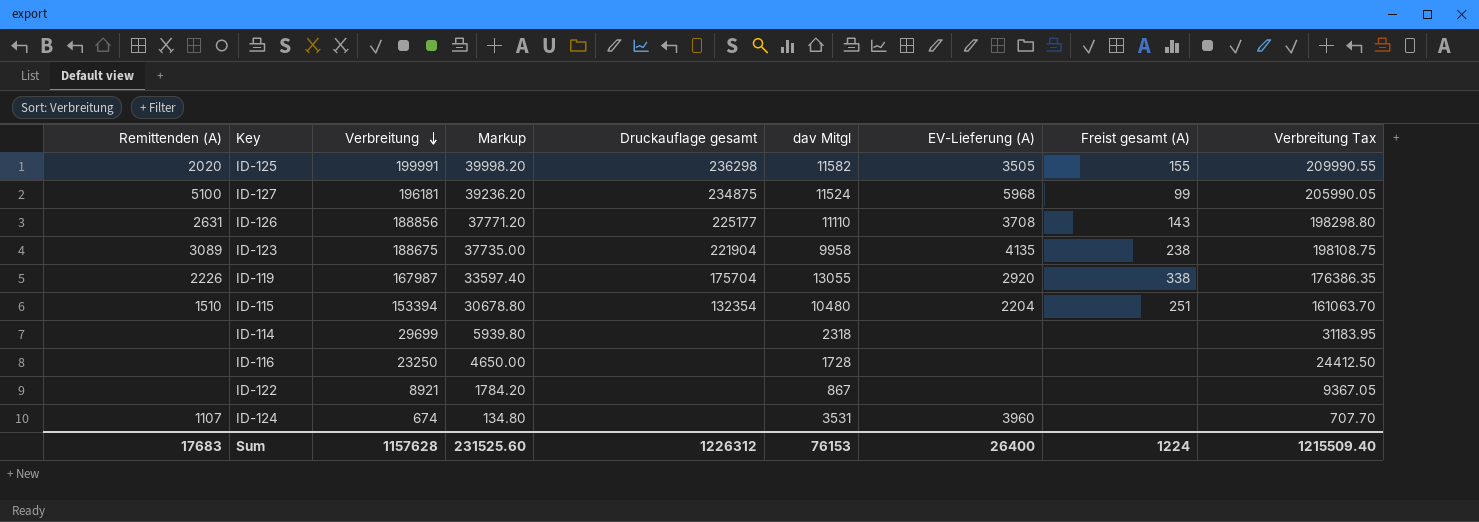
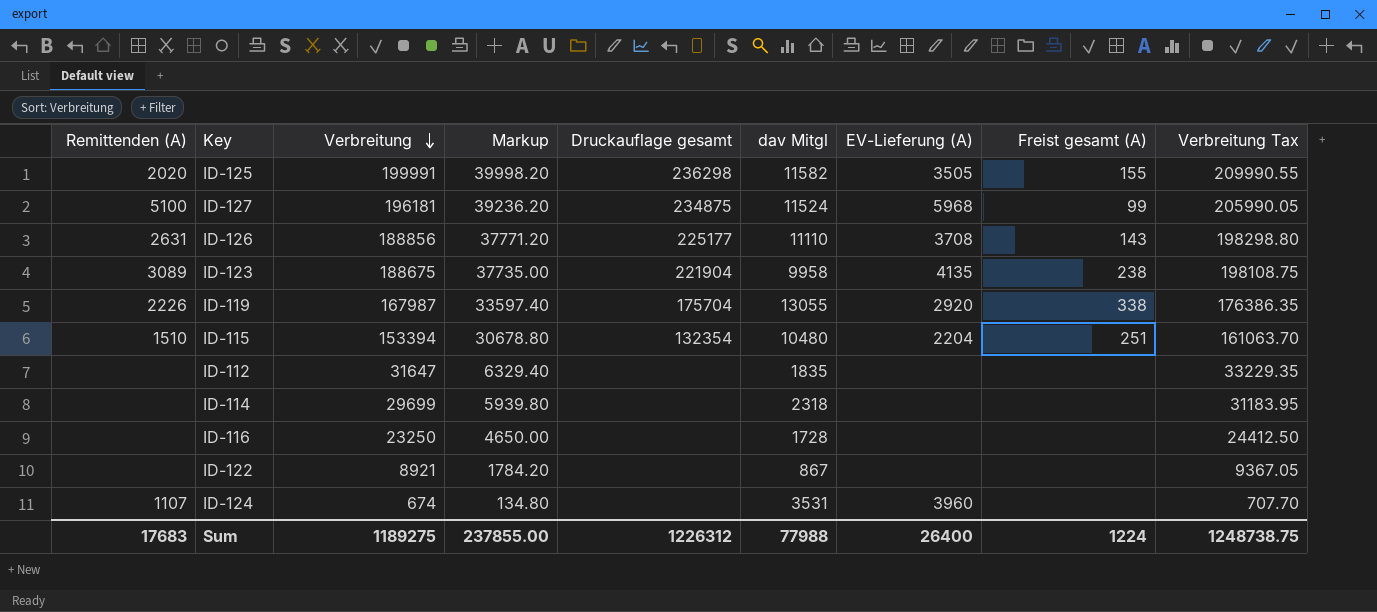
row ID-112: none -> none | 31647 | 6329.40 | none | 1835 | none | none | 33229.35
Sum | Verbreitung: 1157628 -> 1189275
Sum | Markup: 231525.60 -> 237855.00
Sum | dav Mitgl: 76153 -> 77988
Sum | Verbreitung Tax: 1215509.40 -> 1248738.75

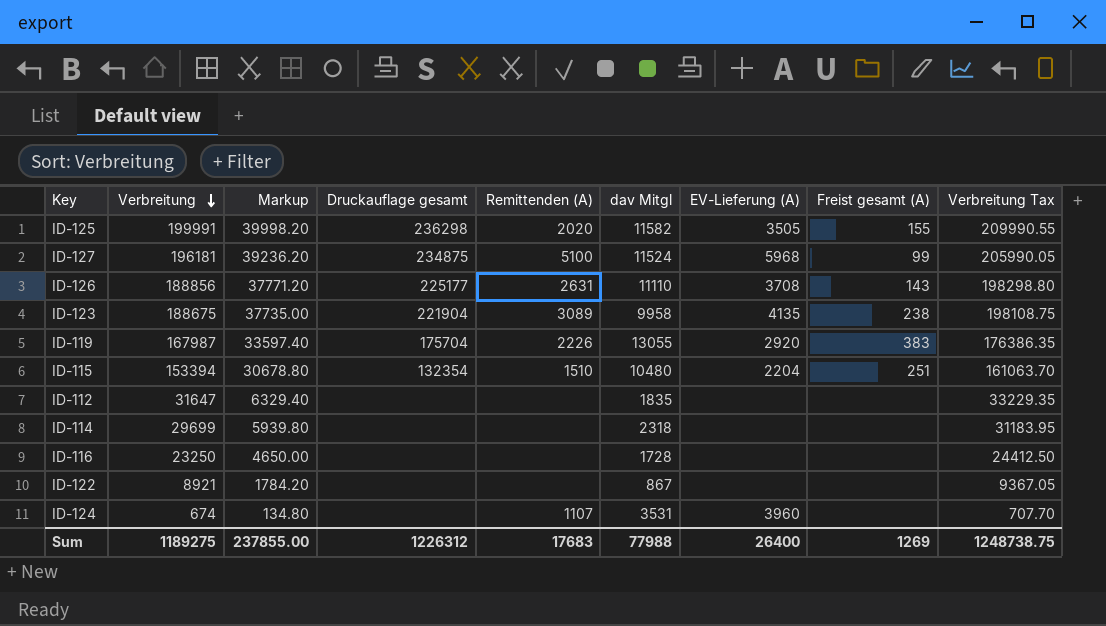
column Remittenden (A) | position: 1 -> 5
ID-119 | Freist gesamt (A): 338 -> 383
Sum | Freist gesamt (A): 1224 -> 1269

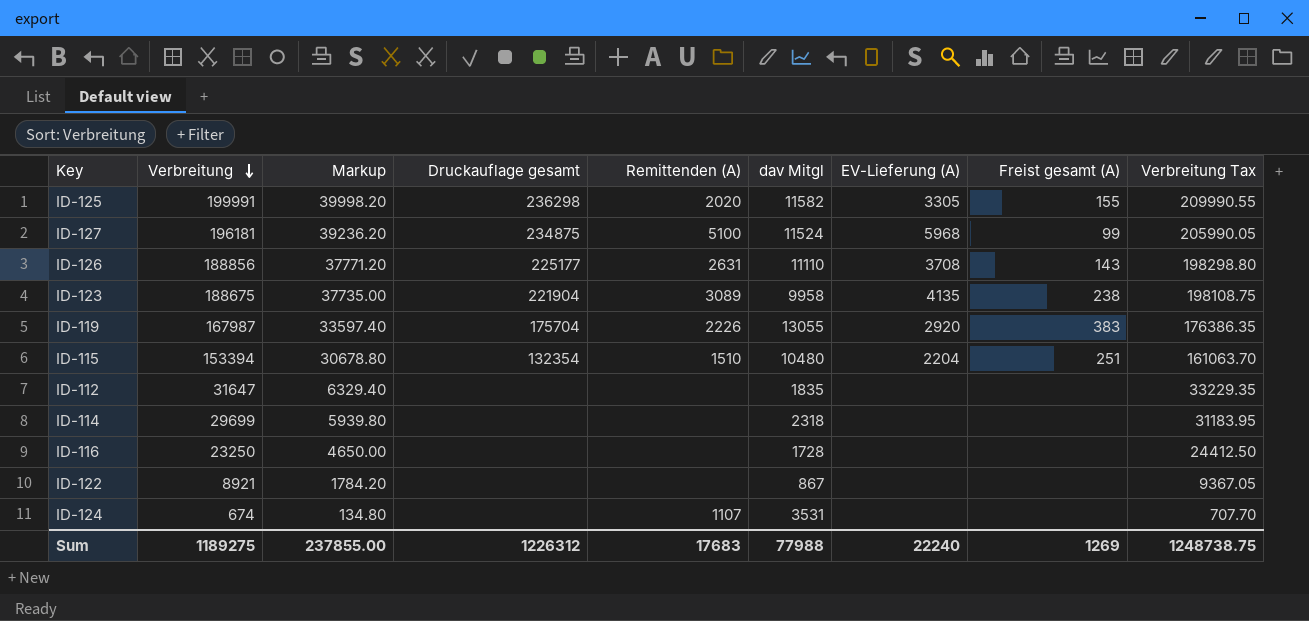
ID-125 | EV-Lieferung (A): 3505 -> 3305
ID-124 | EV-Lieferung (A): 3960 -> none
Sum | EV-Lieferung (A): 26400 -> 22240

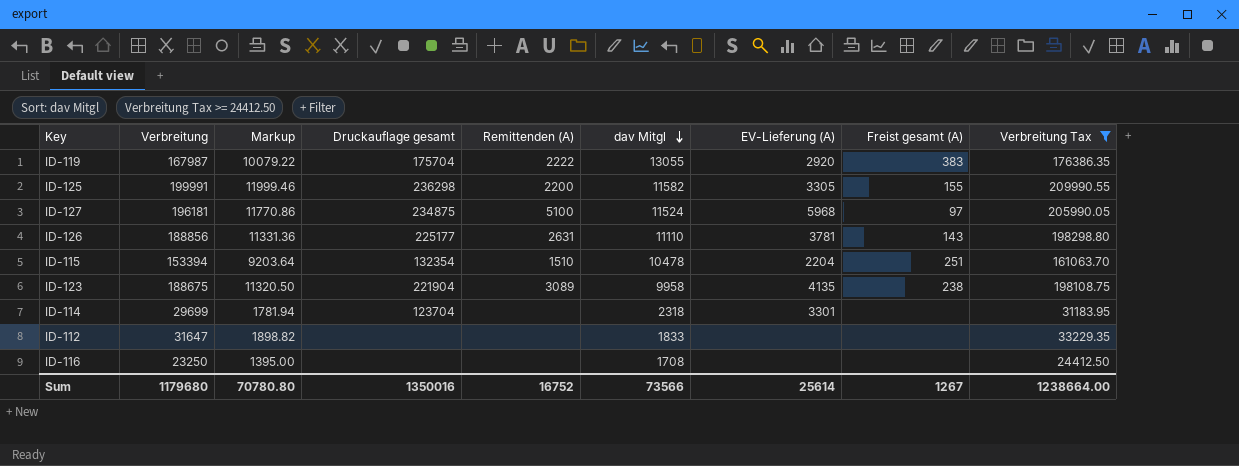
filter: none -> Verbreitung Tax >= 24412.50
row order: Verbreitung descending -> dav Mitgl descending
column Markup | formula: [Verbreitung] * 0.2 -> [Verbreitung] * 0.06
ID-119 | Remittenden (A): 2226 -> 2222
ID-125 | Remittenden (A): 2020 -> 2200
ID-127 | Freist gesamt (A): 99 -> 97
ID-126 | EV-Lieferung (A): 3708 -> 3781
ID-115 | dav Mitgl: 10480 -> 10478
ID-114 | Druckauflage gesamt: none -> 123704
ID-114 | EV-Lieferung (A): none -> 3301
ID-112 | dav Mitgl: 1835 -> 1833
ID-116 | dav Mitgl: 1728 -> 1708
Sum | Verbreitung: 1189275 -> 1179680
Sum | Markup: 237855.00 -> 70780.80
Sum | Druckauflage gesamt: 1226312 -> 1350016
Sum | Remittenden (A): 17683 -> 16752
Sum | dav Mitgl: 77988 -> 73566
Sum | EV-Lieferung (A): 22240 -> 25614
Sum | Freist gesamt (A): 1269 -> 1267
Sum | Verbreitung Tax: 1248738.75 -> 1238664.00

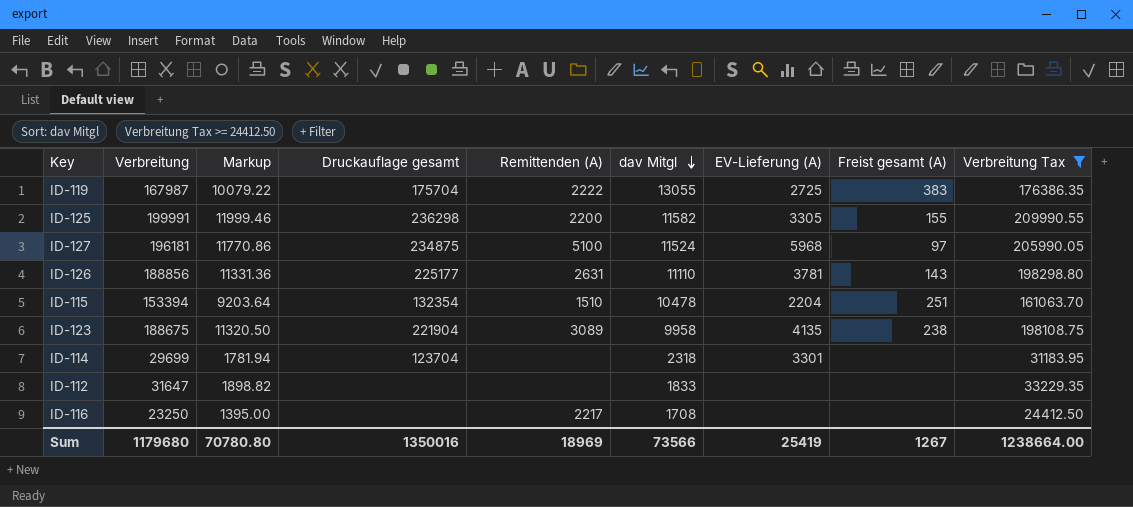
ID-119 | EV-Lieferung (A): 2920 -> 2725
ID-116 | Remittenden (A): none -> 2217
Sum | Remittenden (A): 16752 -> 18969
Sum | EV-Lieferung (A): 25614 -> 25419

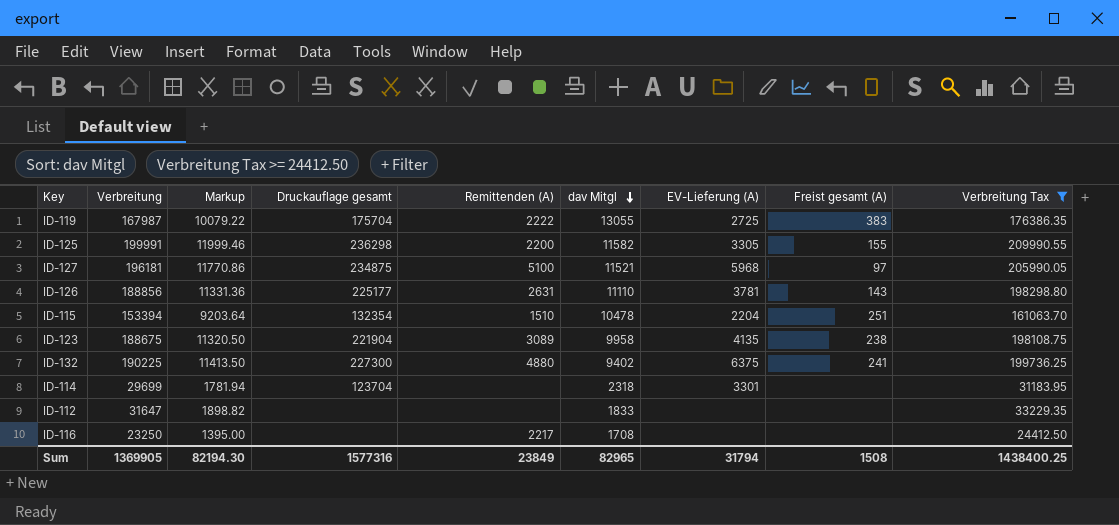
ID-127 | dav Mitgl: 11524 -> 11521
row ID-132: none -> 190225 | 11413.50 | 227300 | 4880 | 9402 | 6375 | 241 | 199736.25
Sum | Verbreitung: 1179680 -> 1369905
Sum | Markup: 70780.80 -> 82194.30
Sum | Druckauflage gesamt: 1350016 -> 1577316
Sum | Remittenden (A): 18969 -> 23849
Sum | dav Mitgl: 73566 -> 82965
Sum | EV-Lieferung (A): 25419 -> 31794
Sum | Freist gesamt (A): 1267 -> 1508
Sum | Verbreitung Tax: 1238664.00 -> 1438400.25

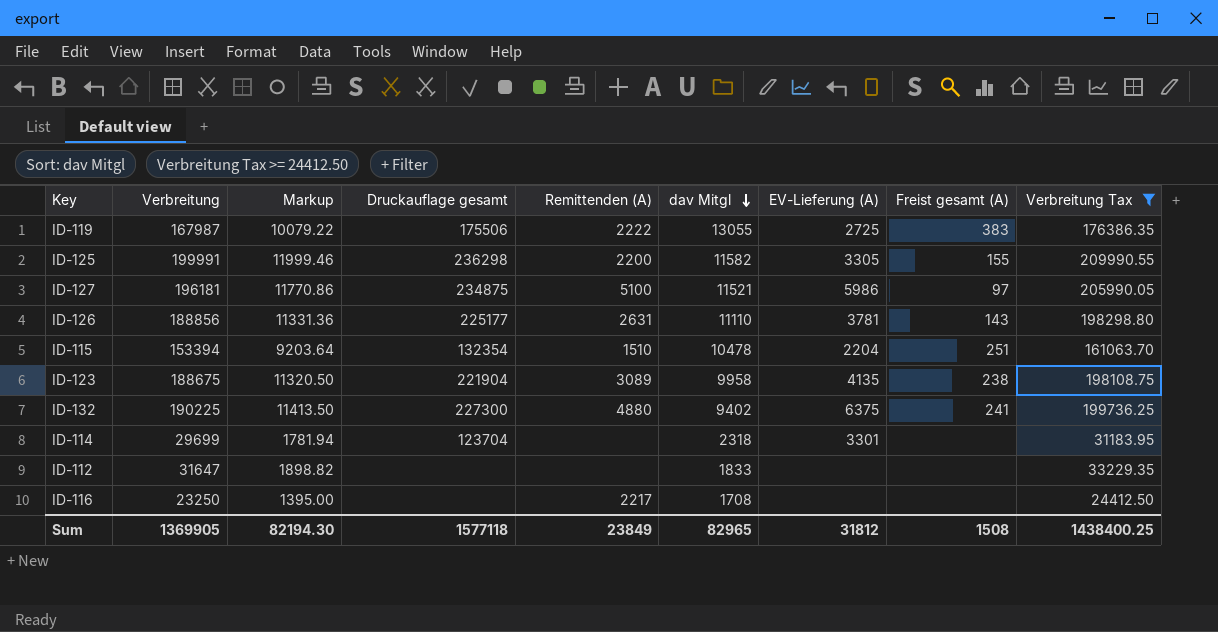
ID-119 | Druckauflage gesamt: 175704 -> 175506
ID-127 | EV-Lieferung (A): 5968 -> 5986
Sum | Druckauflage gesamt: 1577316 -> 1577118
Sum | EV-Lieferung (A): 31794 -> 31812

